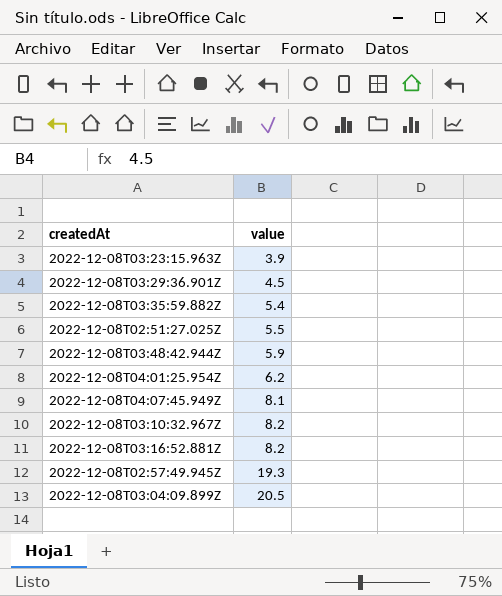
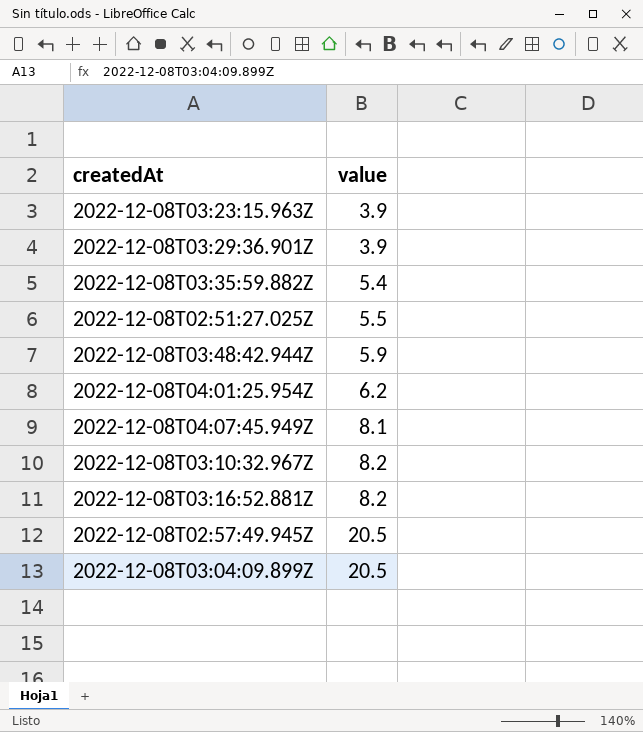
2022-12-08T03:29:36.901Z | value: 4.5 -> 3.9
2022-12-08T02:57:49.945Z | value: 19.3 -> 20.5

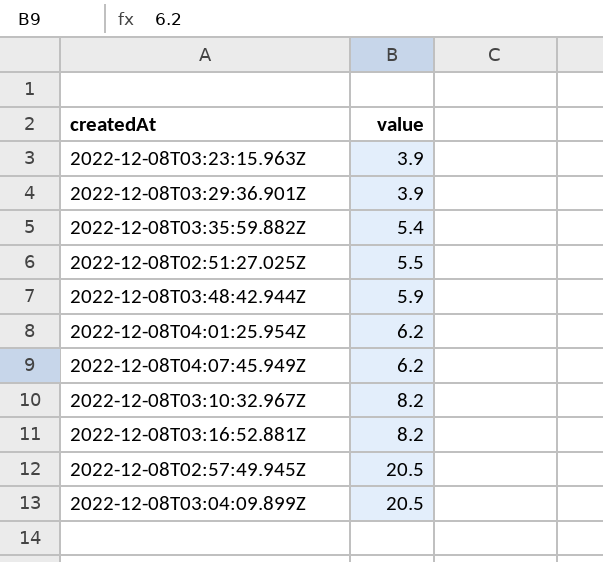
2022-12-08T04:07:45.949Z | value: 8.1 -> 6.2

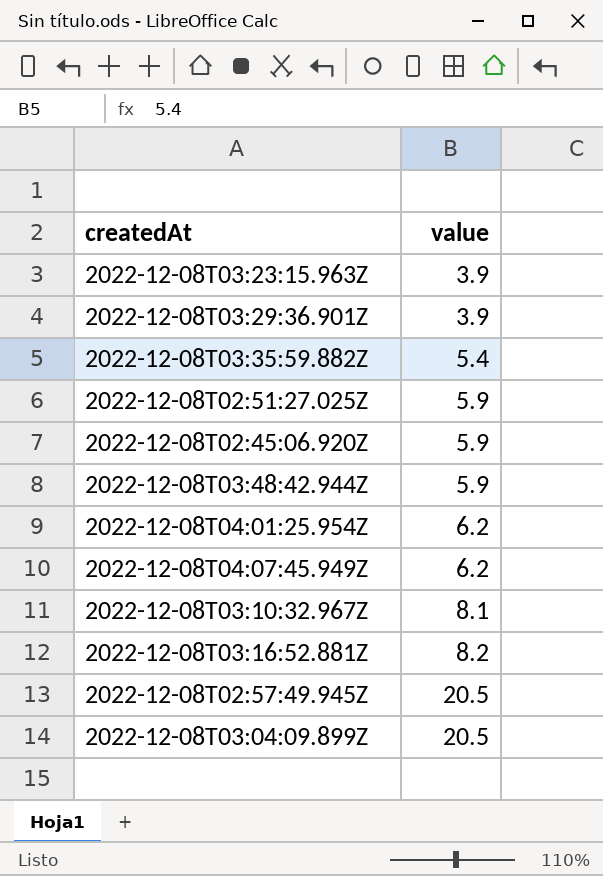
2022-12-08T02:51:27.025Z | value: 5.5 -> 5.9
row 2022-12-08T02:45:06.920Z: none -> 5.9
2022-12-08T03:10:32.967Z | value: 8.2 -> 8.1

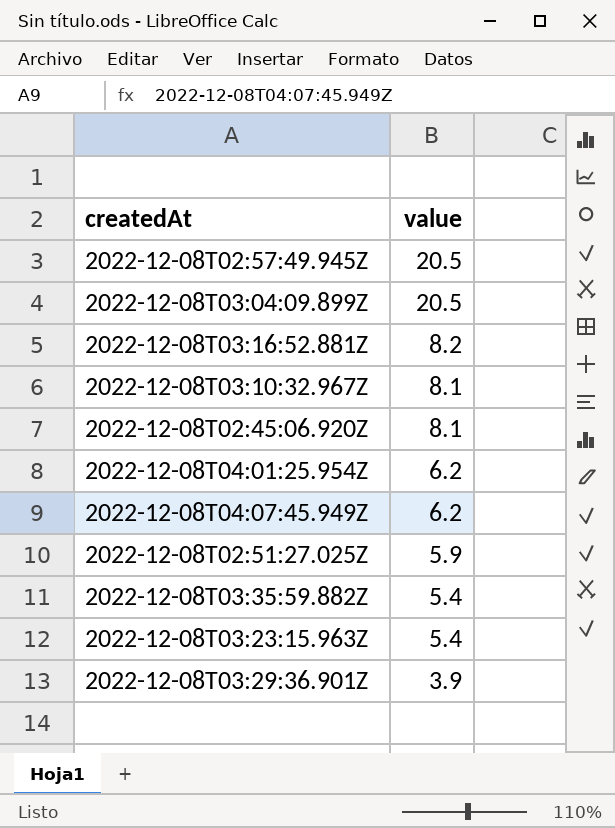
row order: value ascending -> value descending
row 2022-12-08T03:48:42.944Z: 5.9 -> none
2022-12-08T02:45:06.920Z | value: 5.9 -> 8.1
2022-12-08T03:23:15.963Z | value: 3.9 -> 5.4

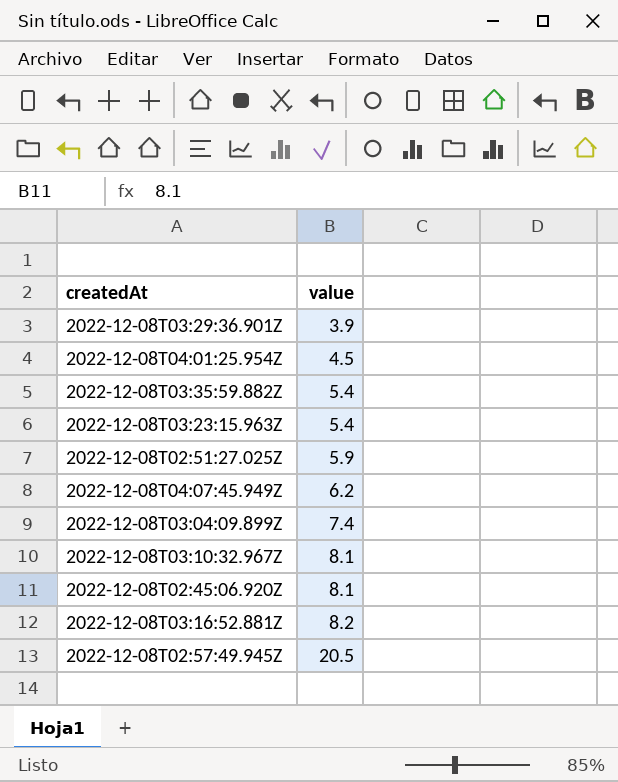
row order: value descending -> value ascending
2022-12-08T04:01:25.954Z | value: 6.2 -> 4.5
2022-12-08T03:04:09.899Z | value: 20.5 -> 7.4

